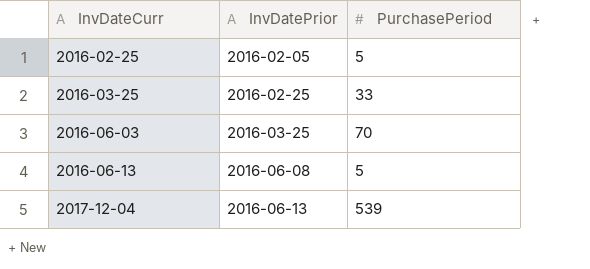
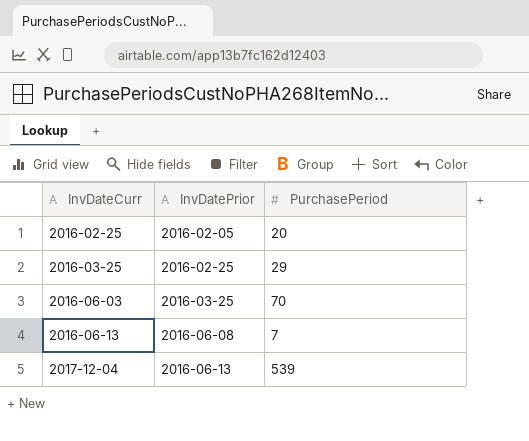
2016-02-25 | PurchasePeriod: 5 -> 20
2016-03-25 | PurchasePeriod: 33 -> 29
2016-06-13 | PurchasePeriod: 5 -> 7

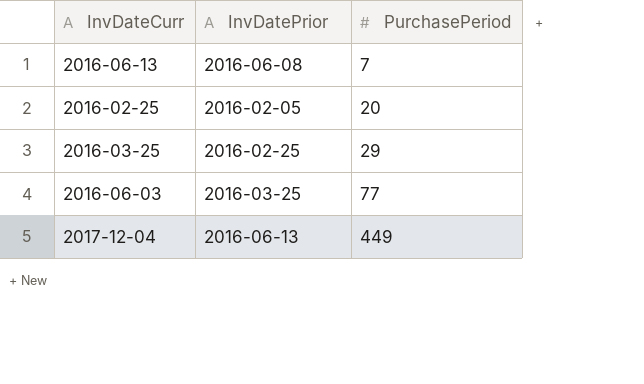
row order: InvDateCurr ascending -> PurchasePeriod ascending
2016-06-03 | PurchasePeriod: 70 -> 77
2017-12-04 | PurchasePeriod: 539 -> 449

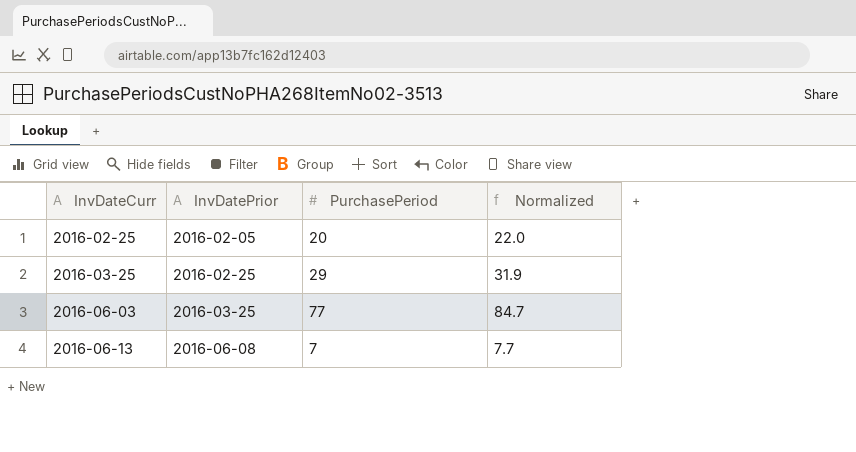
row order: PurchasePeriod ascending -> InvDateCurr ascending
column Normalized | formula: none -> [PurchasePeriod] * 1.1
row 2017-12-04: 2016-06-13 | 449 -> none

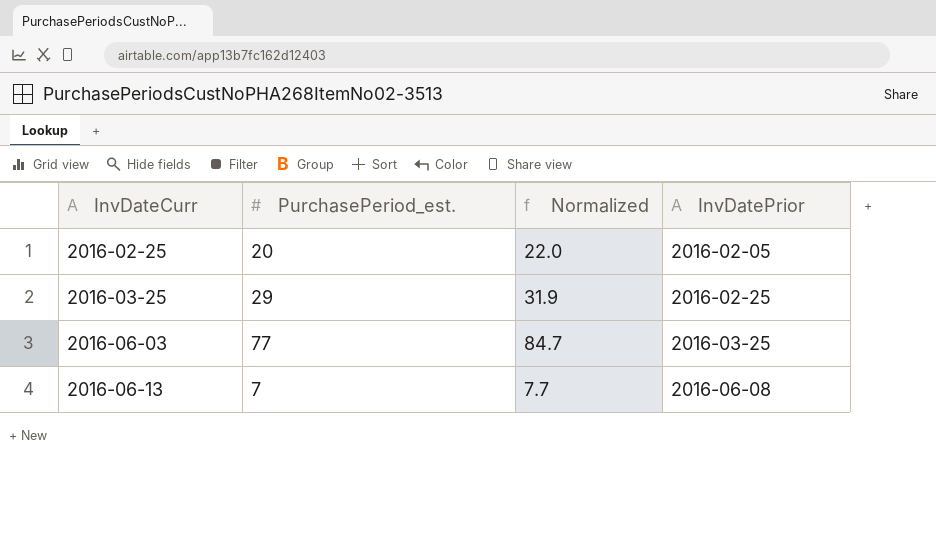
column name: PurchasePeriod -> PurchasePeriod_est.
column InvDatePrior | position: 2 -> 4

